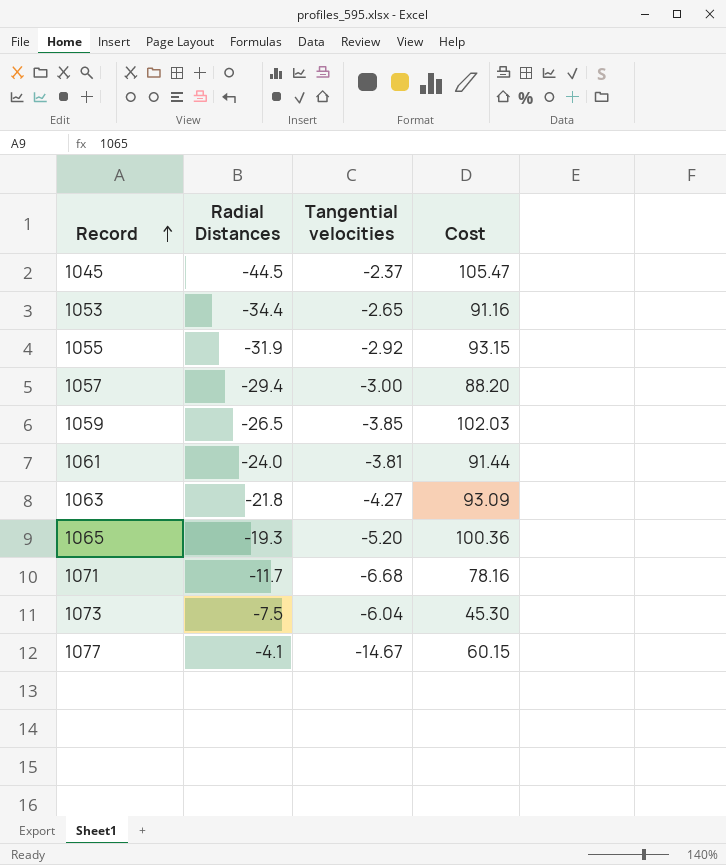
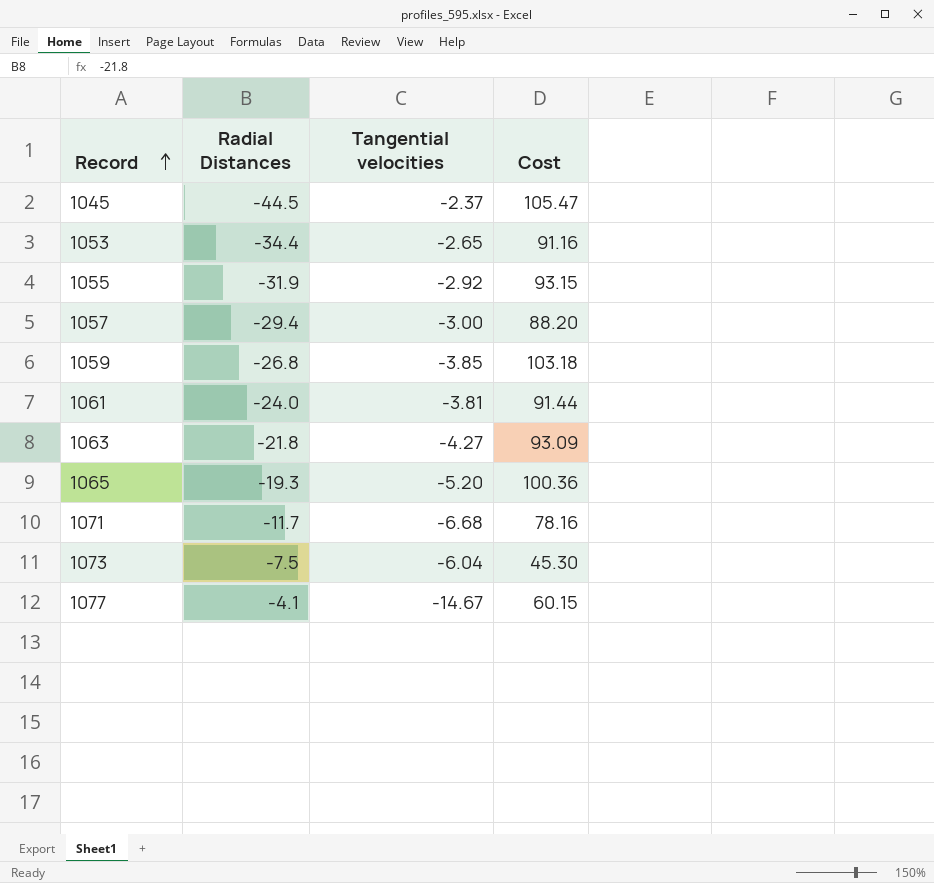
1059 | Radial Distances: -26.5 -> -26.8
1059 | Cost: 102.03 -> 103.18

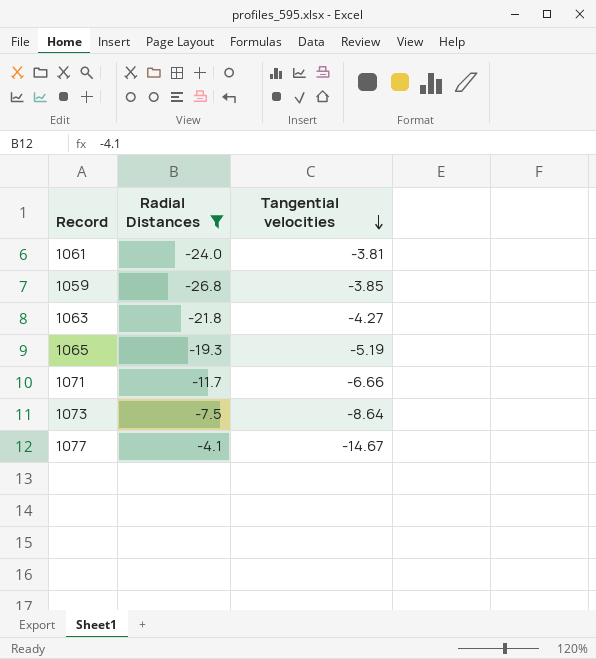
filter: none -> Radial Distances >= -26.8
row order: Record ascending -> Tangential velocities descending
column Cost | formula: [Radial Distances] * [Tangential velocities] -> none
1065 | Tangential velocities: -5.20 -> -5.19
1071 | Tangential velocities: -6.68 -> -6.66
1073 | Tangential velocities: -6.04 -> -8.64

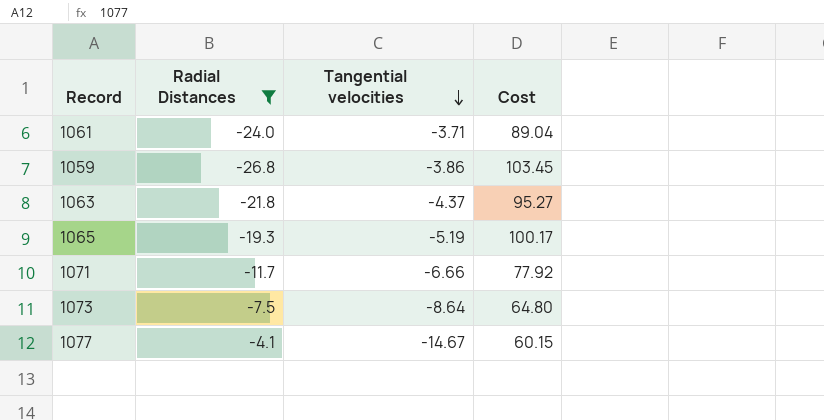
column Cost | formula: none -> [Radial Distances] * [Tangential velocities]
1061 | Tangential velocities: -3.81 -> -3.71
1059 | Tangential velocities: -3.85 -> -3.86
1063 | Tangential velocities: -4.27 -> -4.37

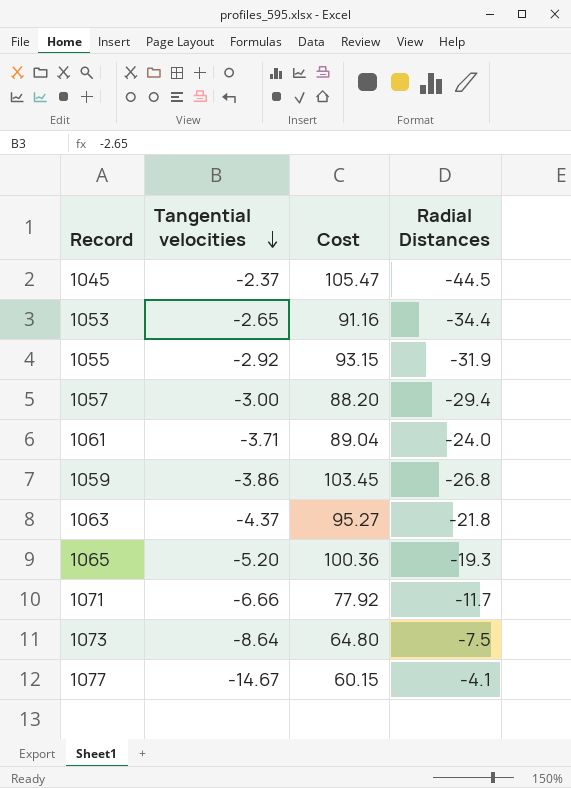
filter: Radial Distances >= -26.8 -> none
column Radial Distances | position: 2 -> 4
1065 | Tangential velocities: -5.19 -> -5.20
1065 | Cost: 100.17 -> 100.36

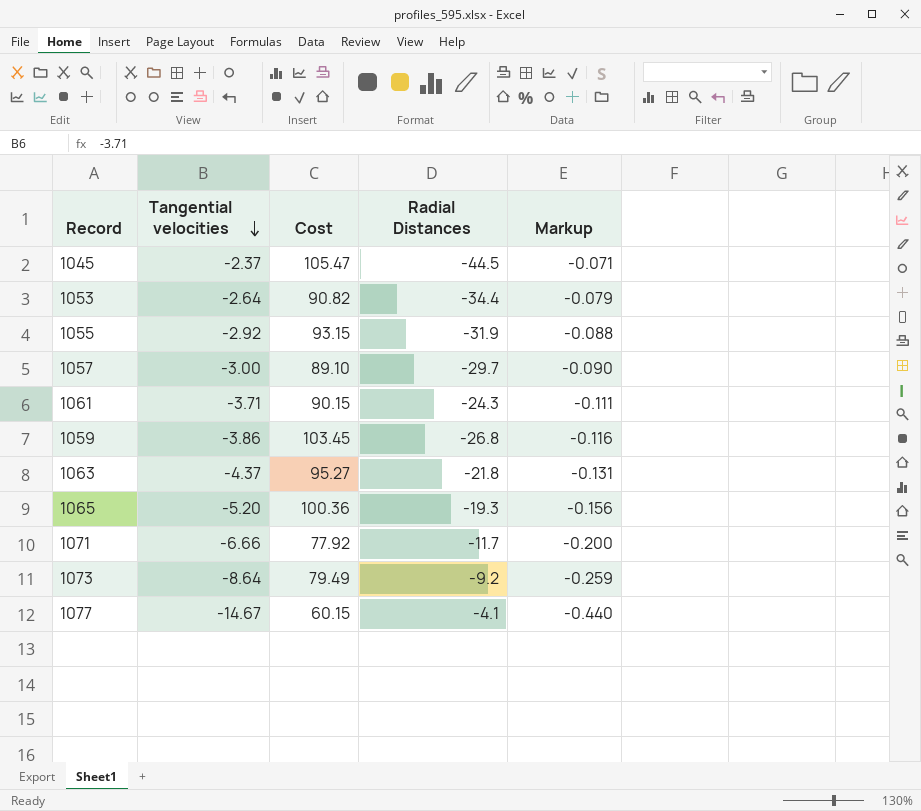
column Markup | formula: none -> [Tangential velocities] * 0.03
1053 | Tangential velocities: -2.65 -> -2.64
1053 | Cost: 91.16 -> 90.82
1057 | Cost: 88.20 -> 89.10
1057 | Radial Distances: -29.4 -> -29.7
1061 | Cost: 89.04 -> 90.15
1061 | Radial Distances: -24.0 -> -24.3
1073 | Cost: 64.80 -> 79.49
1073 | Radial Distances: -7.5 -> -9.2

